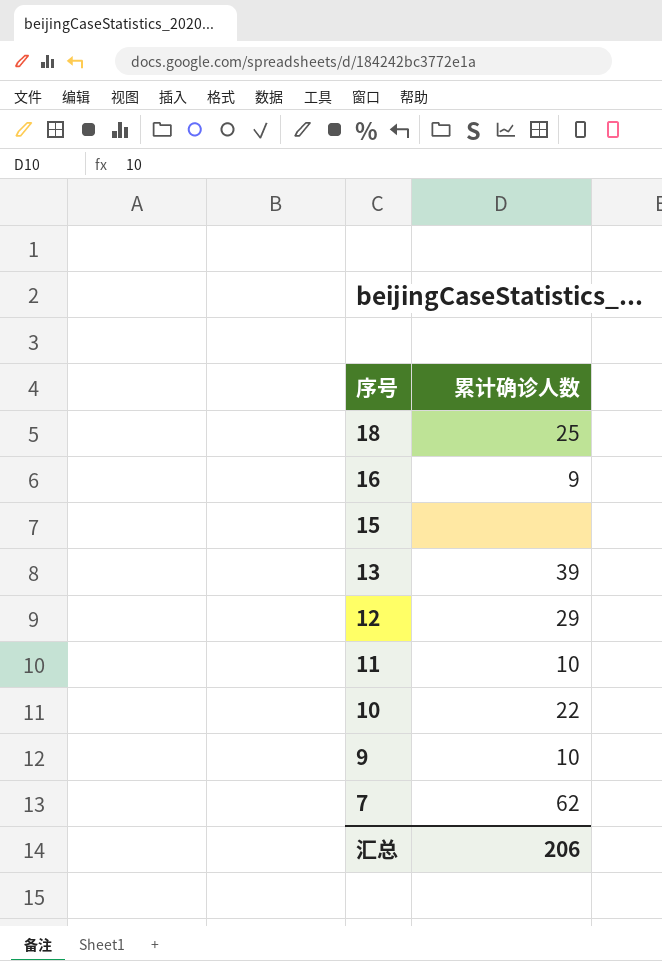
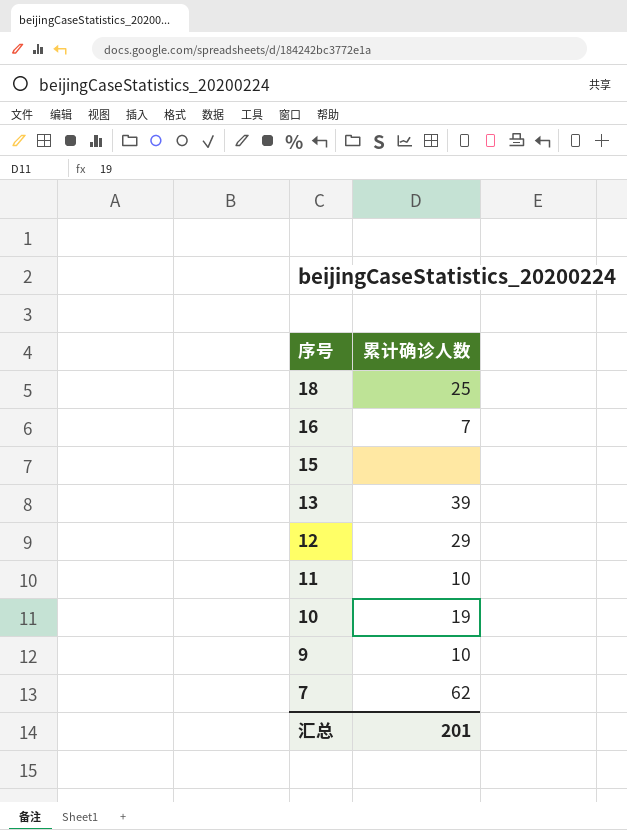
16 | 累计确诊人数: 9 -> 7
10 | 累计确诊人数: 22 -> 19
汇总 | 累计确诊人数: 206 -> 201

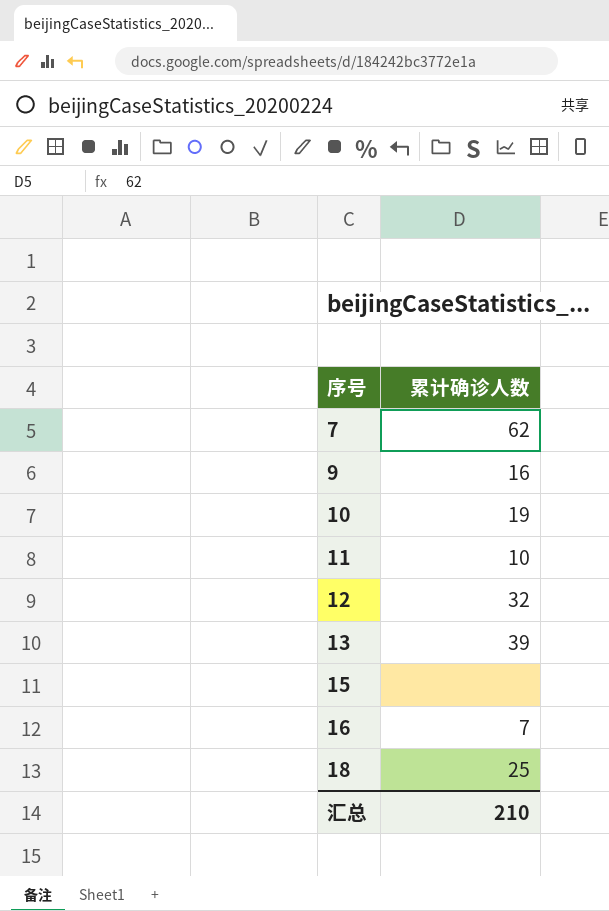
row order: 序号 descending -> 序号 ascending
9 | 累计确诊人数: 10 -> 16
12 | 累计确诊人数: 29 -> 32
汇总 | 累计确诊人数: 201 -> 210

